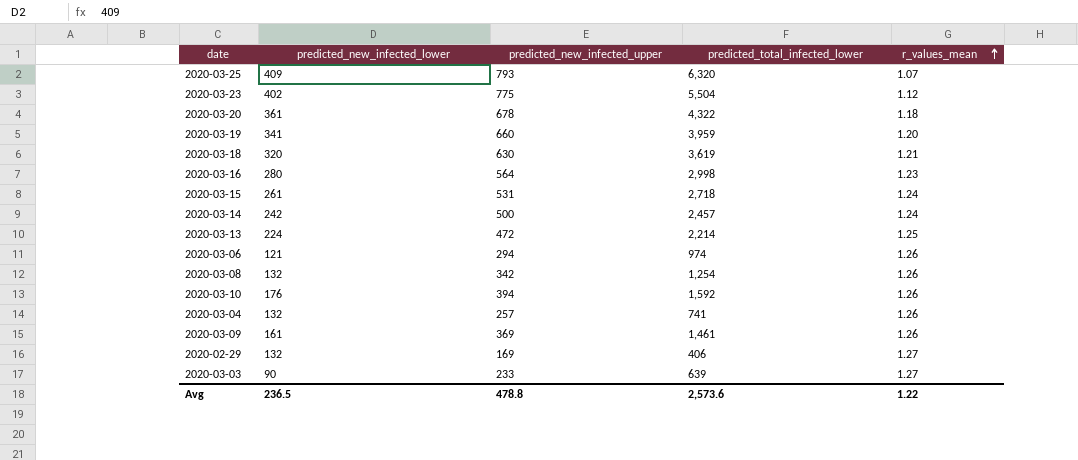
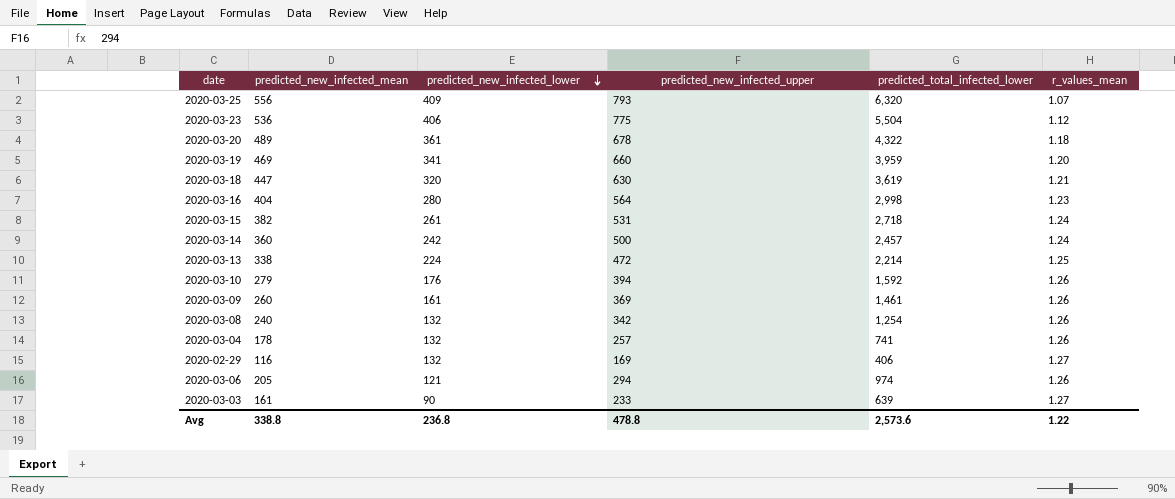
row order: r_values_mean ascending -> predicted_new_infected_lower descending
column predicted_new_infected_mean | position: none -> 2
2020-03-23 | predicted_new_infected_lower: 402 -> 406
Avg | predicted_new_infected_lower: 236.5 -> 236.8

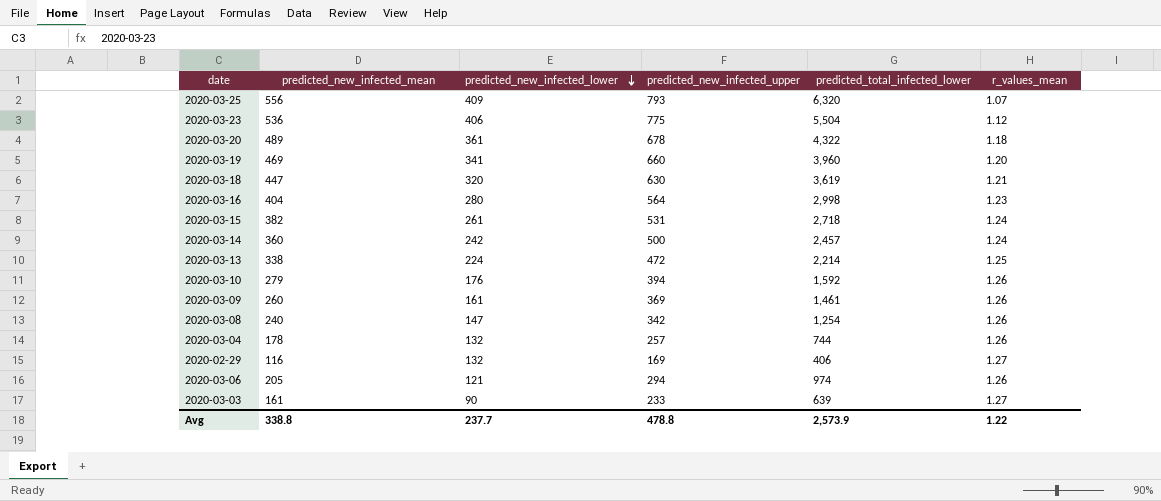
2020-03-19 | predicted_total_infected_lower: 3,959 -> 3,960
2020-03-08 | predicted_new_infected_lower: 132 -> 147
2020-03-04 | predicted_total_infected_lower: 741 -> 744
Avg | predicted_new_infected_lower: 236.8 -> 237.7
Avg | predicted_total_infected_lower: 2,573.6 -> 2,573.9

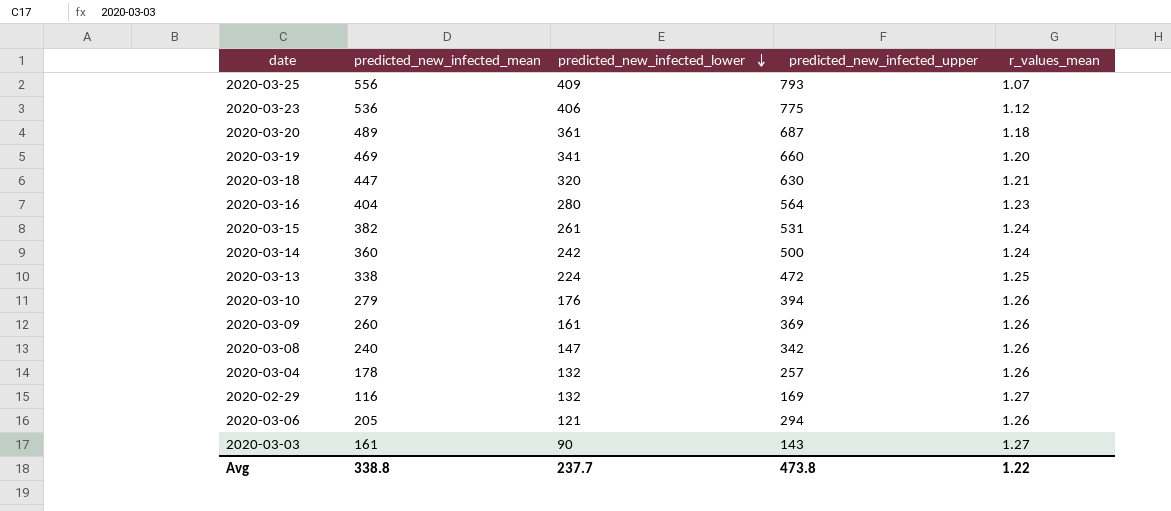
column predicted_total_infected_lower | position: 5 -> none
2020-03-20 | predicted_new_infected_upper: 678 -> 687
2020-03-03 | predicted_new_infected_upper: 233 -> 143
Avg | predicted_new_infected_upper: 478.8 -> 473.8

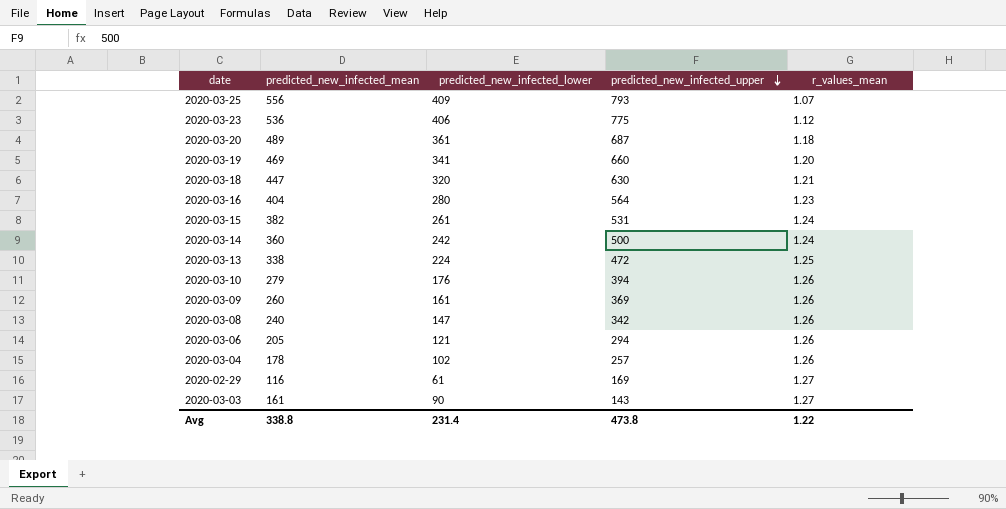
row order: predicted_new_infected_lower descending -> predicted_new_infected_upper descending
2020-03-04 | predicted_new_infected_lower: 132 -> 102
2020-02-29 | predicted_new_infected_lower: 132 -> 61
Avg | predicted_new_infected_lower: 237.7 -> 231.4

